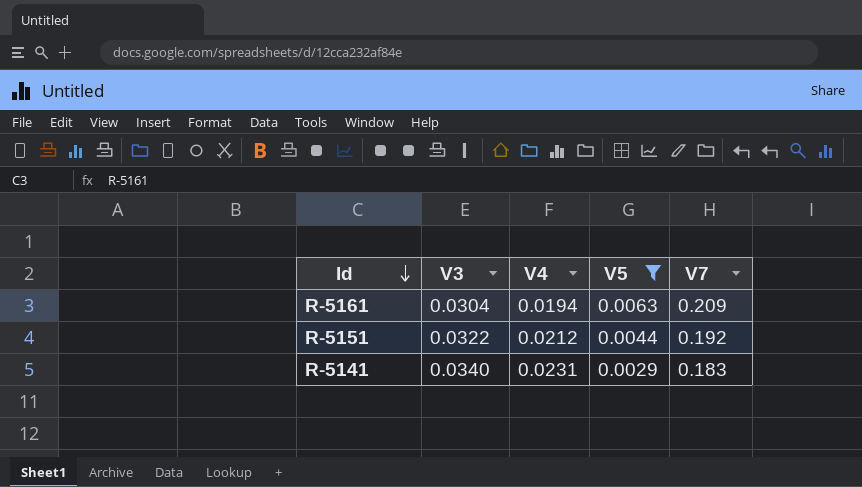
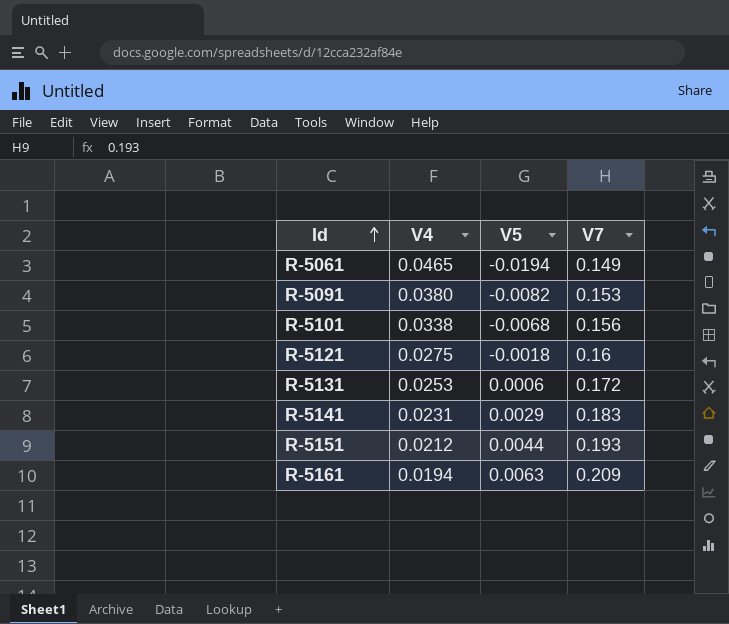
filter: V5 >= 0.0029 -> none
row order: Id descending -> Id ascending
column V3 | position: 2 -> none
R-5151 | V7: 0.192 -> 0.193

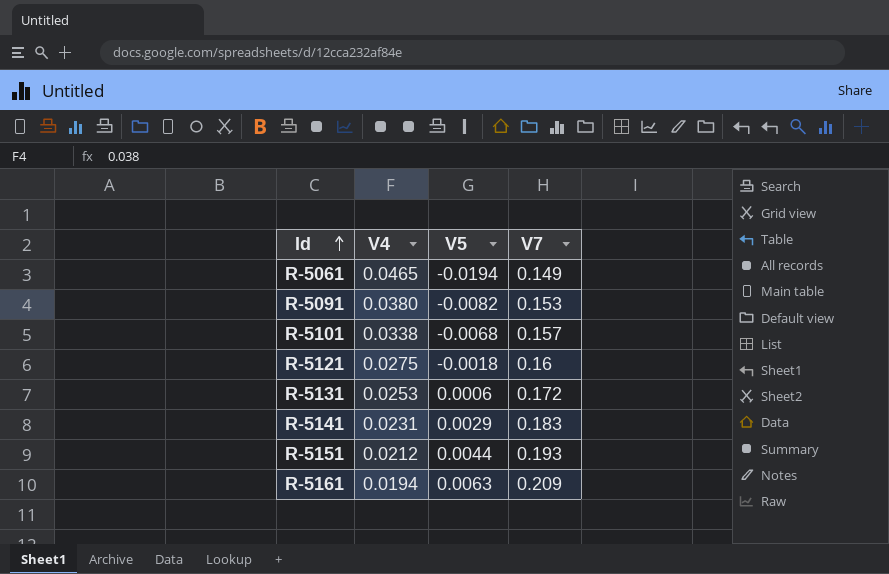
R-5101 | V7: 0.156 -> 0.157

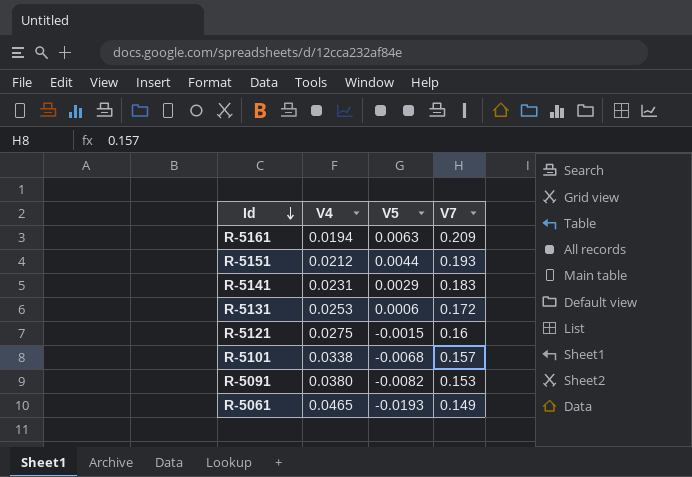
row order: Id ascending -> Id descending
R-5121 | V5: -0.0018 -> -0.0015
R-5061 | V5: -0.0194 -> -0.0193

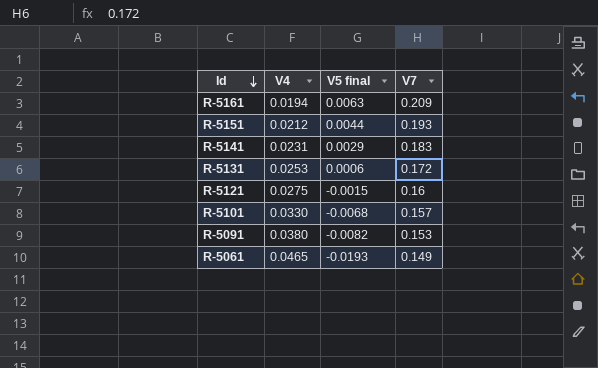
column name: V5 -> V5 final
R-5101 | V4: 0.0338 -> 0.0330

